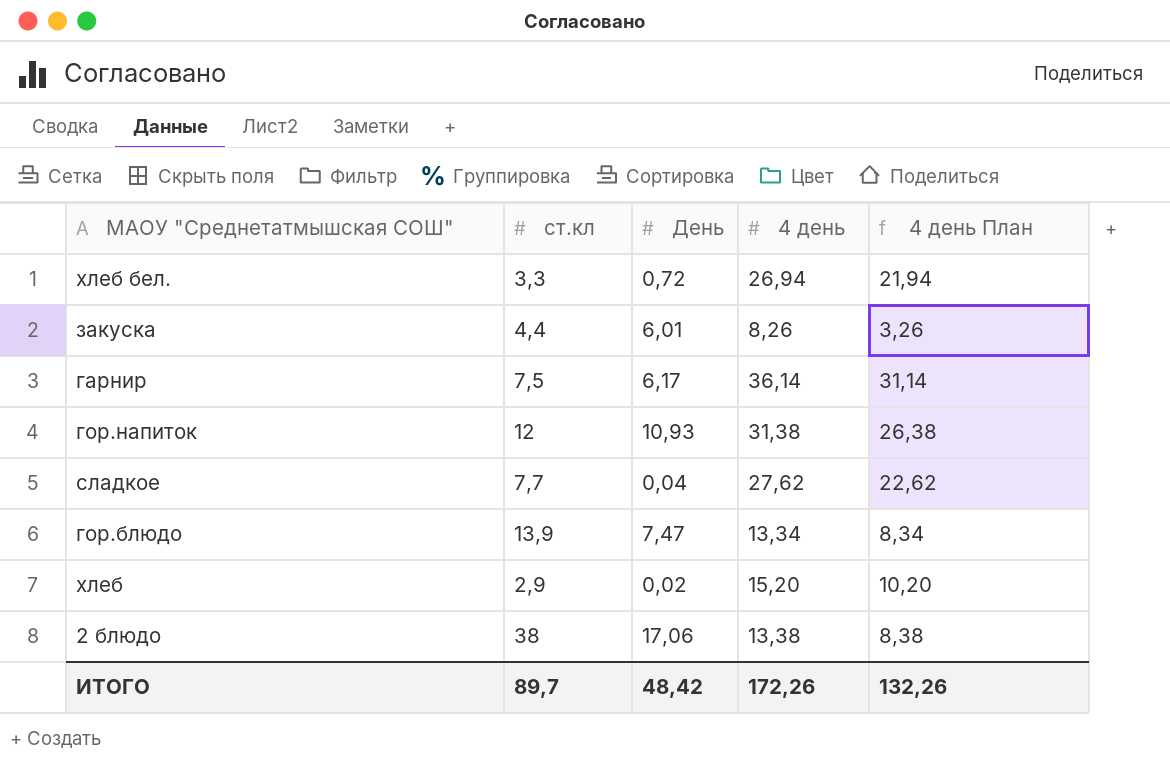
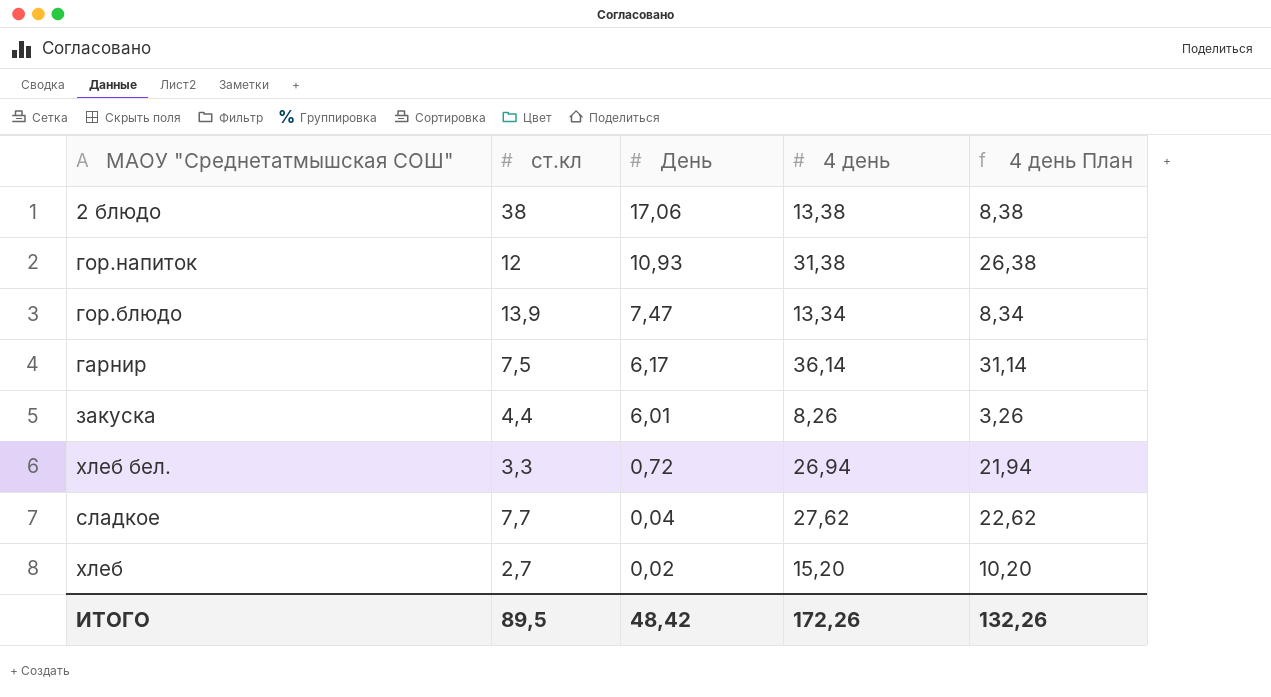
row order: none -> День descending
хлеб | ст.кл: 2,9 -> 2,7
ИТОГО | ст.кл: 89,7 -> 89,5

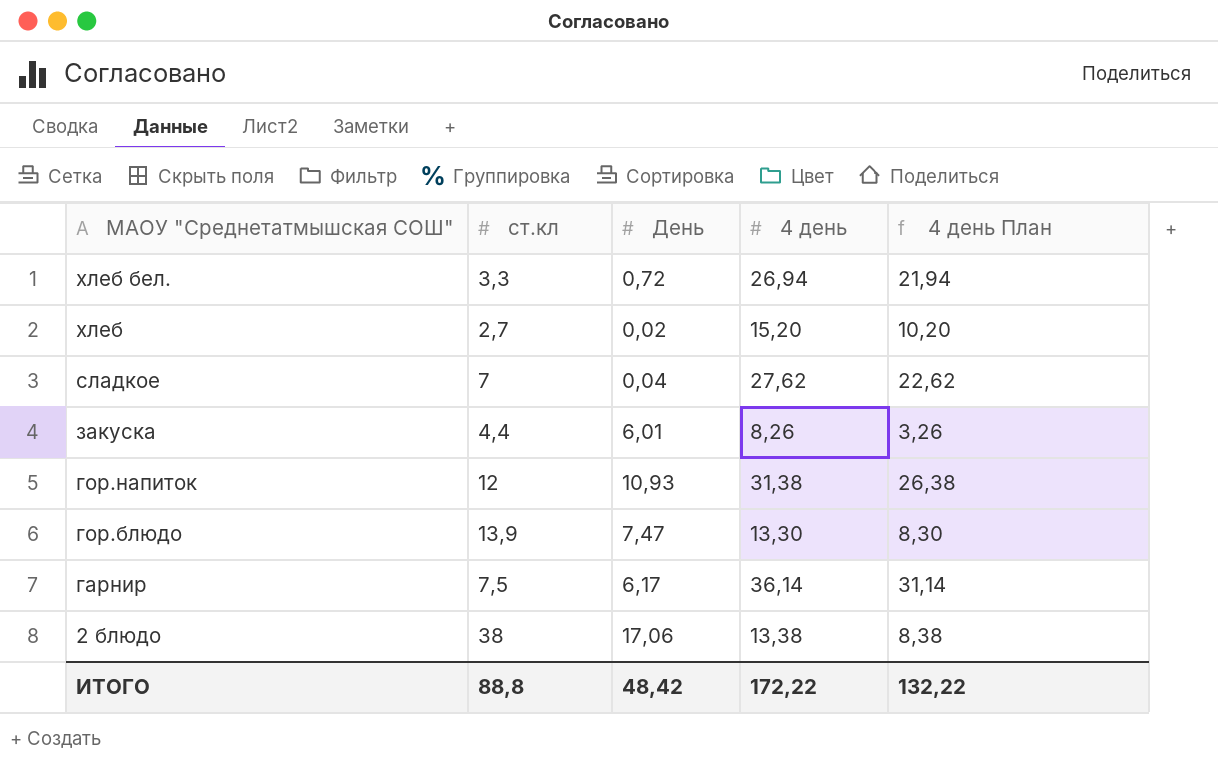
row order: День descending -> МАОУ "Среднетатмышская СОШ" descending
сладкое | ст.кл: 7,7 -> 7
гор.блюдо | 4 день: 13,34 -> 13,30
гор.блюдо | 4 день План: 8,34 -> 8,30
ИТОГО | ст.кл: 89,5 -> 88,8
ИТОГО | 4 день: 172,26 -> 172,22
ИТОГО | 4 день План: 132,26 -> 132,22

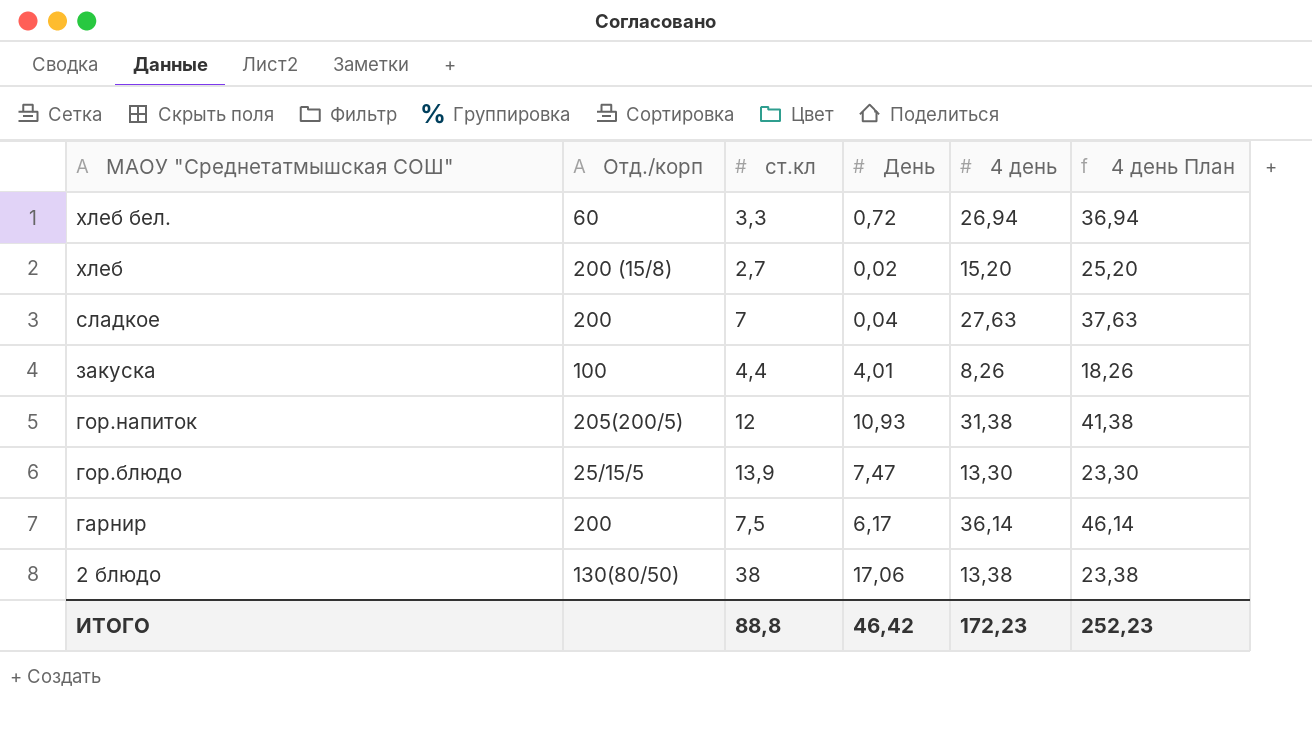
column Отд./корп | position: none -> 2
column 4 день План | formula: [4 день] - 5 -> [4 день] + 10
сладкое | 4 день: 27,62 -> 27,63
закуска | День: 6,01 -> 4,01
ИТОГО | День: 48,42 -> 46,42
ИТОГО | 4 день: 172,22 -> 172,23
ИТОГО | 4 день План: 132,22 -> 252,23

